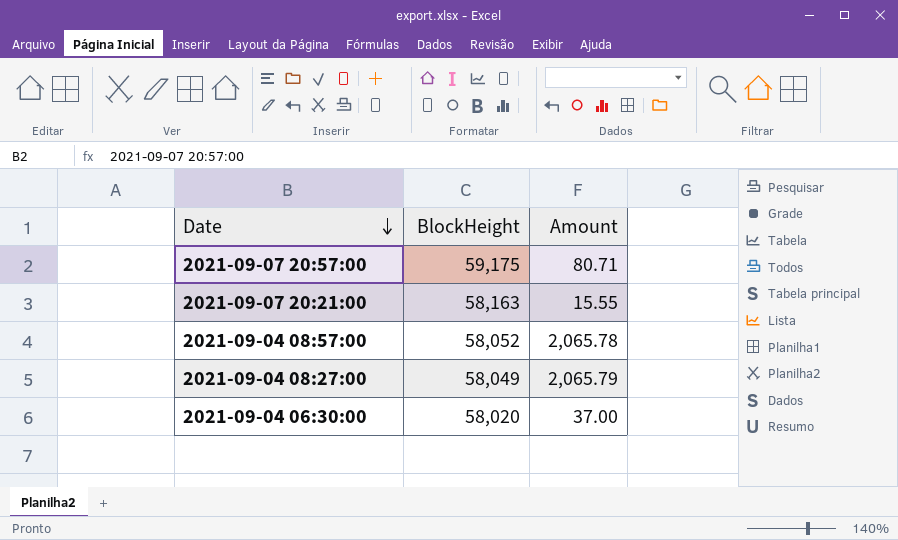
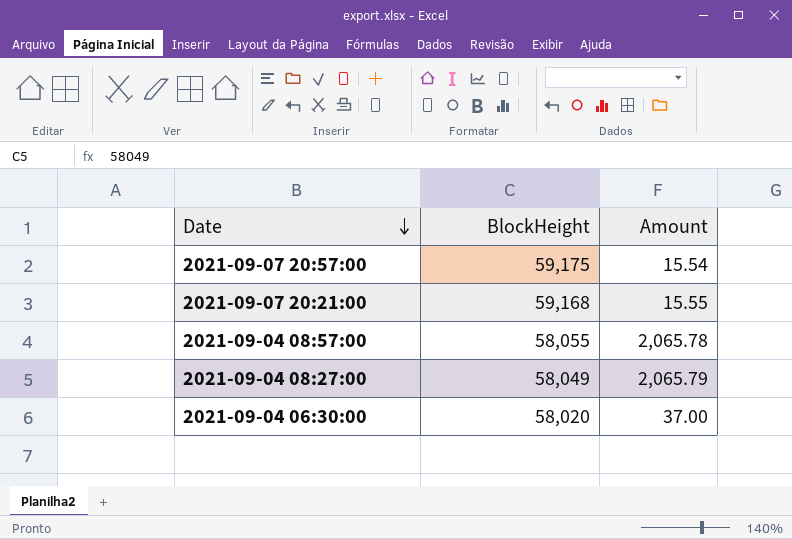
2021-09-07 20:57:00 | Amount: 80.71 -> 15.54
2021-09-07 20:21:00 | BlockHeight: 58,163 -> 59,168
2021-09-04 08:57:00 | BlockHeight: 58,052 -> 58,055

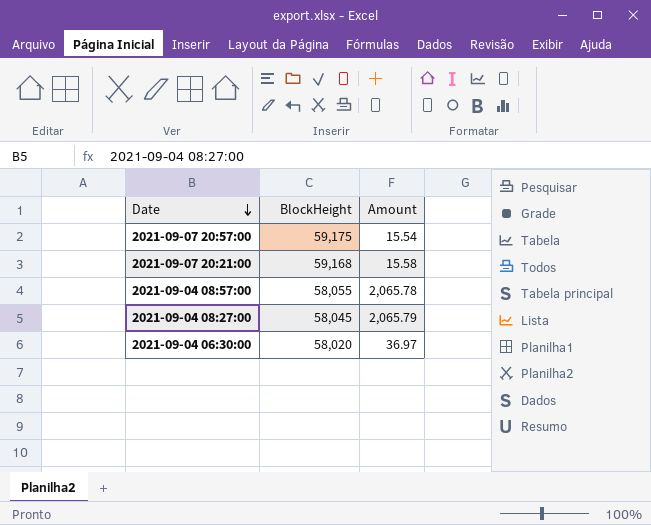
2021-09-07 20:21:00 | Amount: 15.55 -> 15.58
2021-09-04 08:27:00 | BlockHeight: 58,049 -> 58,045
2021-09-04 06:30:00 | Amount: 37.00 -> 36.97

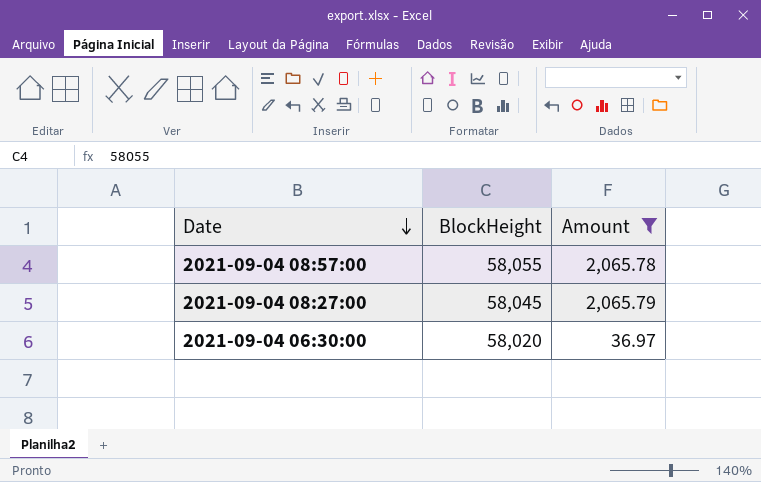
filter: none -> Amount >= 36.97

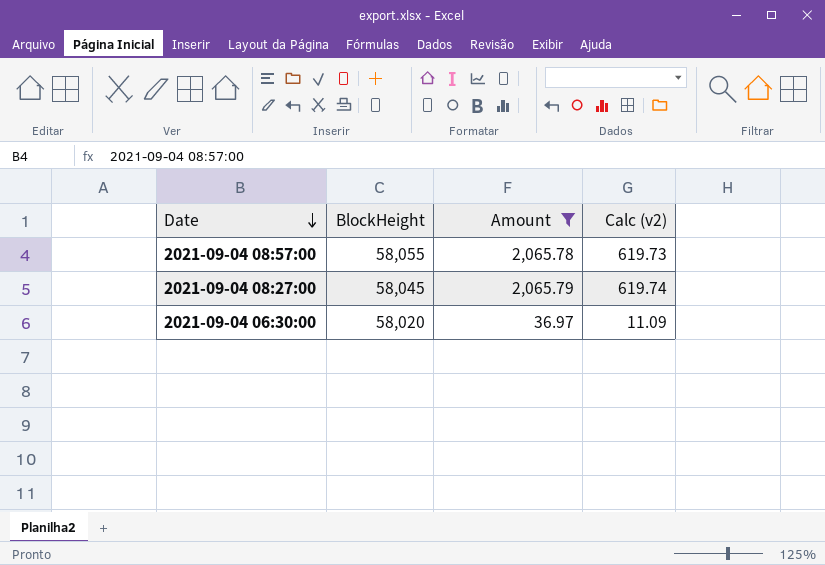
column Calc (v2) | formula: none -> [Amount] * 0.3

